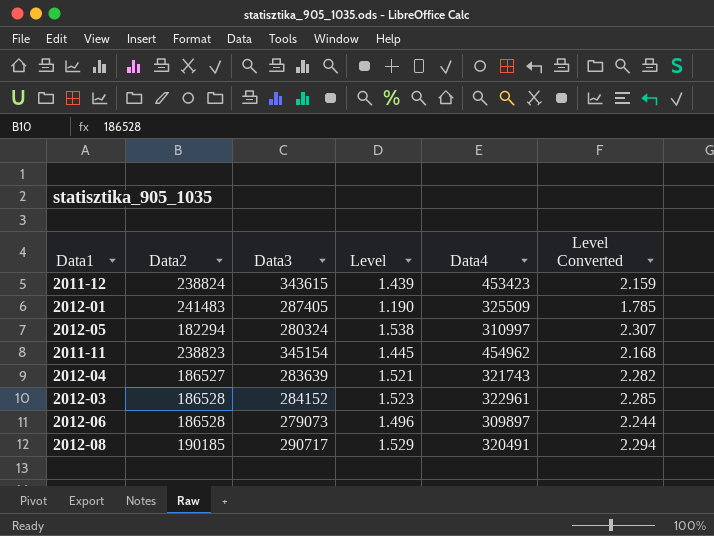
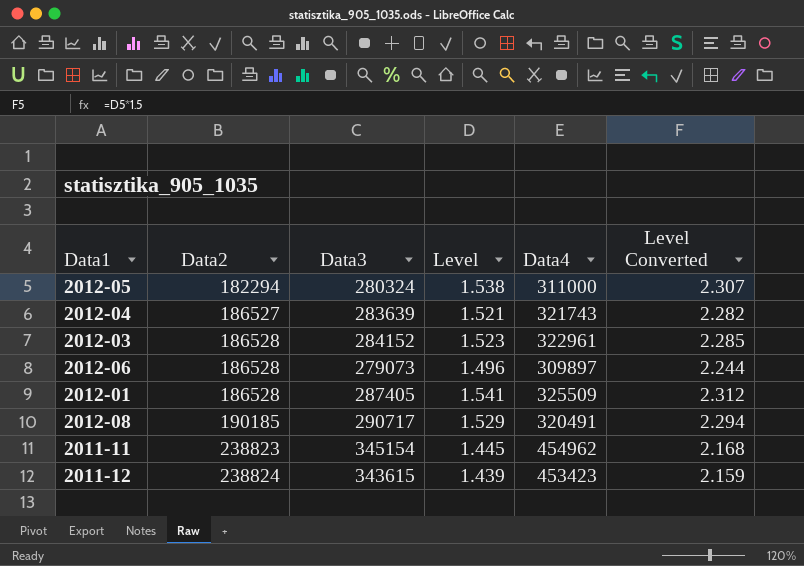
row order: none -> Data2 ascending
2012-05 | Data4: 310997 -> 311000
2012-01 | Data2: 241483 -> 186528
2012-01 | Level: 1.190 -> 1.541
2012-01 | Level Converted: 1.785 -> 2.312

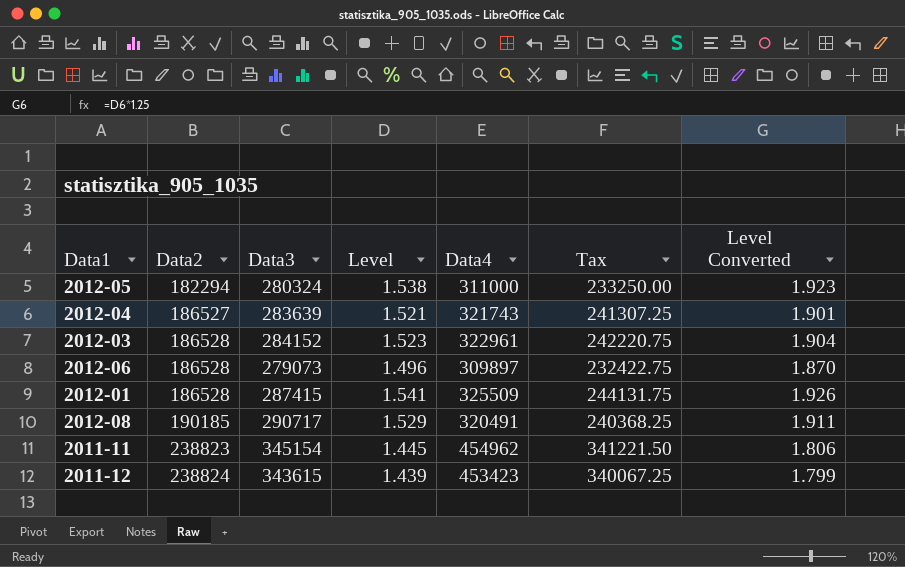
column Tax | formula: none -> [Data4] * 0.75
column Level Converted | formula: [Level] * 1.5 -> [Level] * 1.25
2012-01 | Data3: 287405 -> 287415

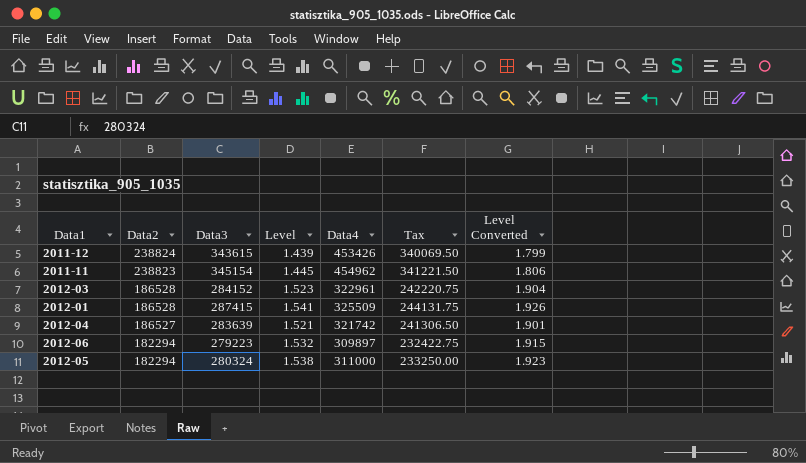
row order: Data2 ascending -> Data2 descending
row 2012-08: 190185 | 290717 | 1.529 | 320491 | 240368.25 | 1.911 -> none
2011-12 | Data4: 453423 -> 453426
2011-12 | Tax: 340067.25 -> 340069.50
2012-04 | Data4: 321743 -> 321742
2012-04 | Tax: 241307.25 -> 241306.50
2012-06 | Data2: 186528 -> 182294
2012-06 | Data3: 279073 -> 279223
2012-06 | Level: 1.496 -> 1.532
2012-06 | Level Converted: 1.870 -> 1.915

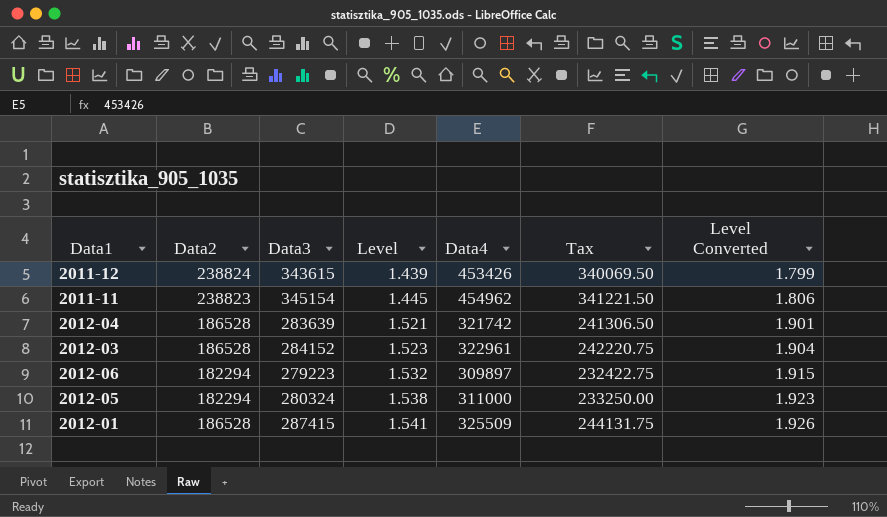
row order: Data2 descending -> Level ascending
2012-04 | Data2: 186527 -> 186528

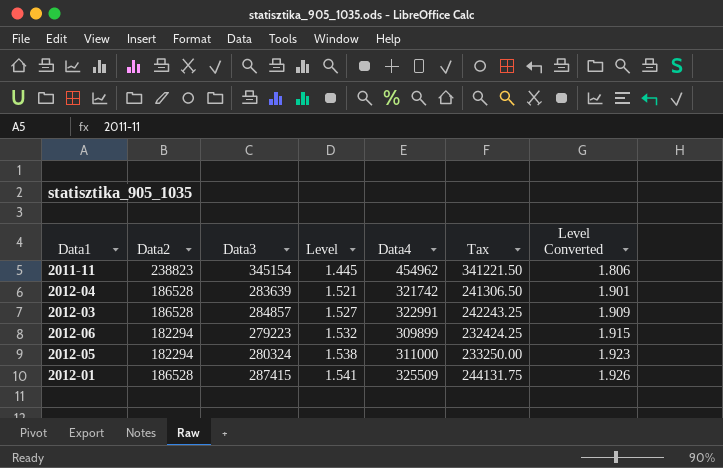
row 2011-12: 238824 | 343615 | 1.439 | 453426 | 340069.50 | 1.799 -> none
2012-03 | Data3: 284152 -> 284857
2012-03 | Level: 1.523 -> 1.527
2012-03 | Data4: 322961 -> 322991
2012-03 | Tax: 242220.75 -> 242243.25
2012-03 | Level Converted: 1.904 -> 1.909
2012-06 | Data4: 309897 -> 309899
2012-06 | Tax: 232422.75 -> 232424.25

